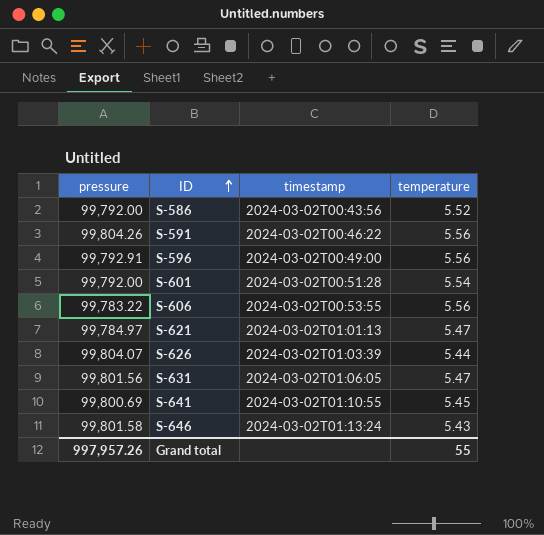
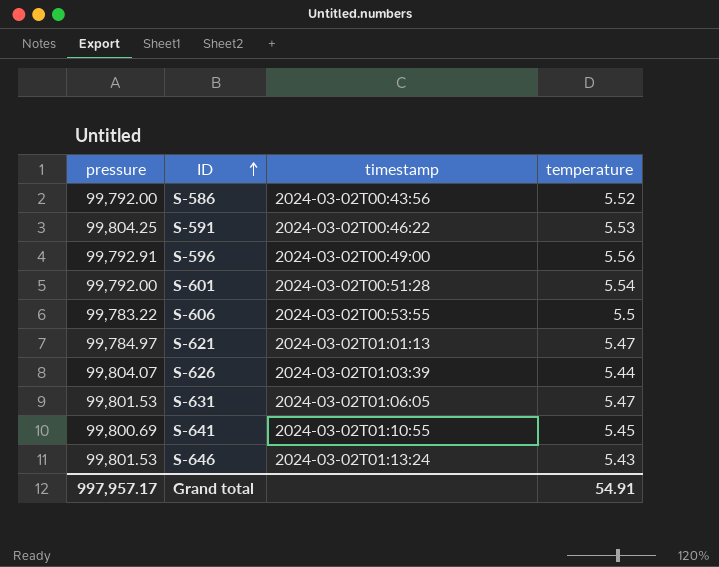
S-591 | pressure: 99,804.26 -> 99,804.25
S-591 | temperature: 5.56 -> 5.53
S-606 | temperature: 5.56 -> 5.5
S-631 | pressure: 99,801.56 -> 99,801.53
S-646 | pressure: 99,801.58 -> 99,801.53
Grand total | pressure: 997,957.26 -> 997,957.17
Grand total | temperature: 55 -> 54.91

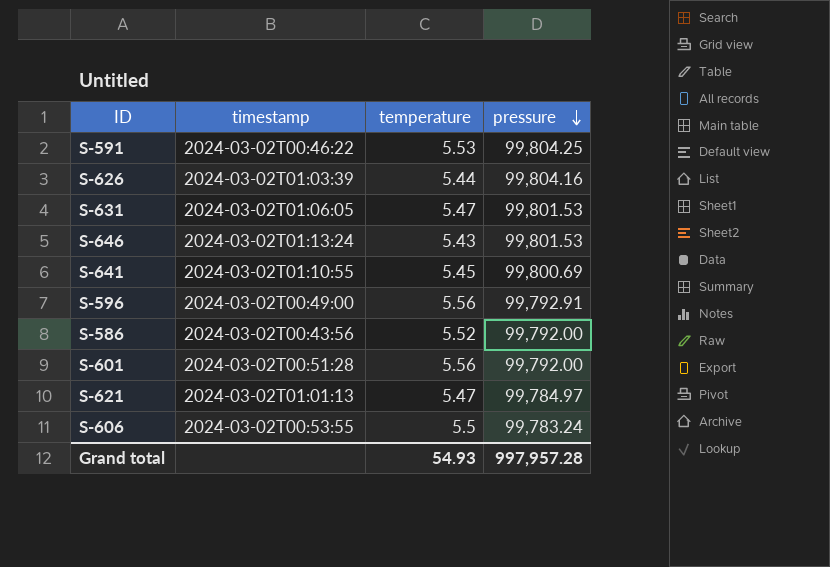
row order: ID ascending -> pressure descending
column pressure | position: 1 -> 4
S-626 | pressure: 99,804.07 -> 99,804.16
S-601 | temperature: 5.54 -> 5.56
S-606 | pressure: 99,783.22 -> 99,783.24
Grand total | temperature: 54.91 -> 54.93
Grand total | pressure: 997,957.17 -> 997,957.28

